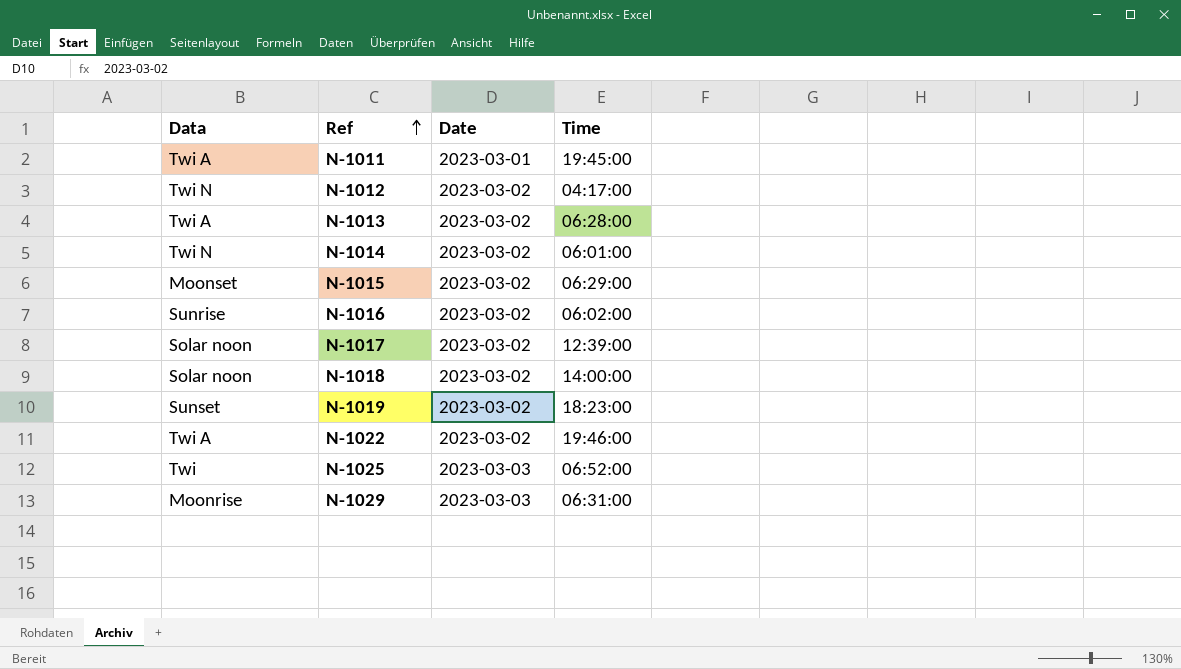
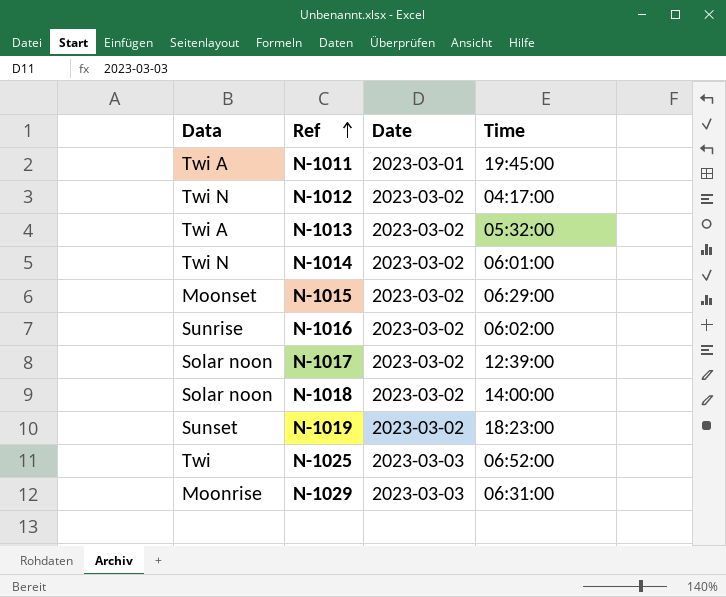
row N-1022: Twi A | 2023-03-02 | 19:46:00 -> none
N-1013 | Time: 06:28:00 -> 05:32:00

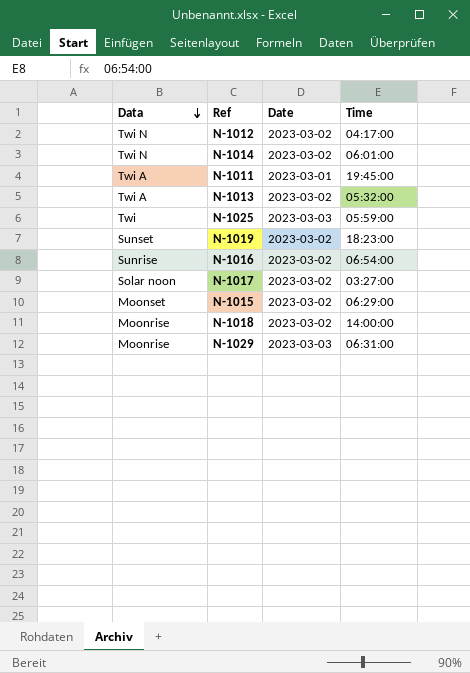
row order: Ref ascending -> Data descending
N-1025 | Time: 06:52:00 -> 05:59:00
N-1016 | Time: 06:02:00 -> 06:54:00
N-1017 | Time: 12:39:00 -> 03:27:00
N-1018 | Data: Solar noon -> Moonrise

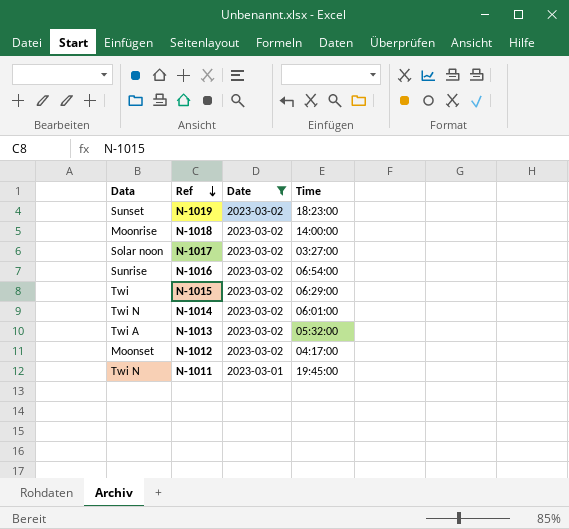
filter: none -> Date != 2023-03-03
row order: Data descending -> Ref descending
N-1015 | Data: Moonset -> Twi
N-1012 | Data: Twi N -> Moonset
N-1011 | Data: Twi A -> Twi N

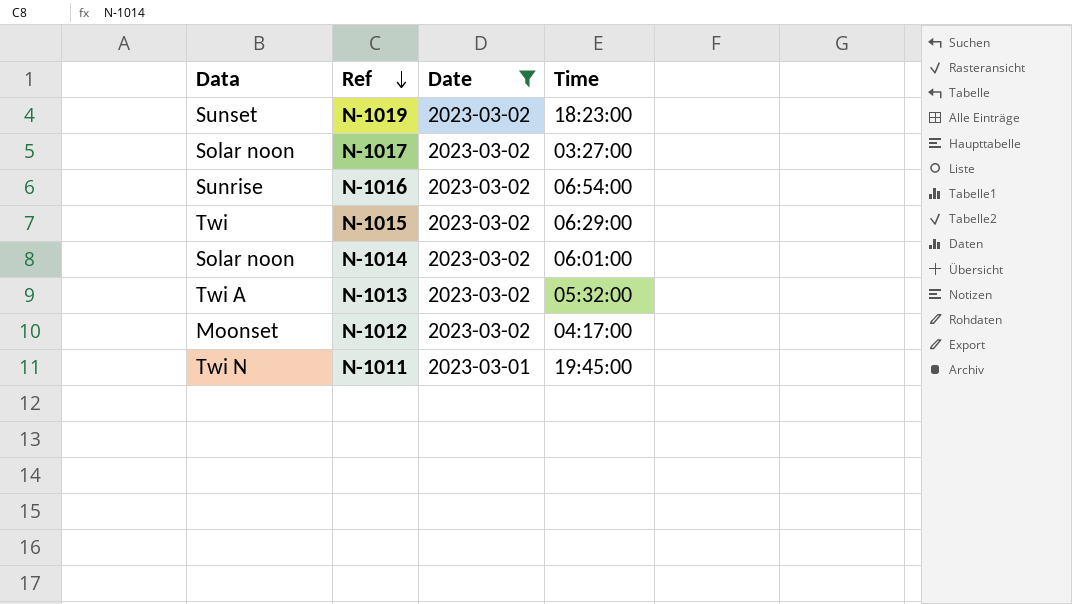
row N-1018: Moonrise | 2023-03-02 | 14:00:00 -> none
N-1014 | Data: Twi N -> Solar noon

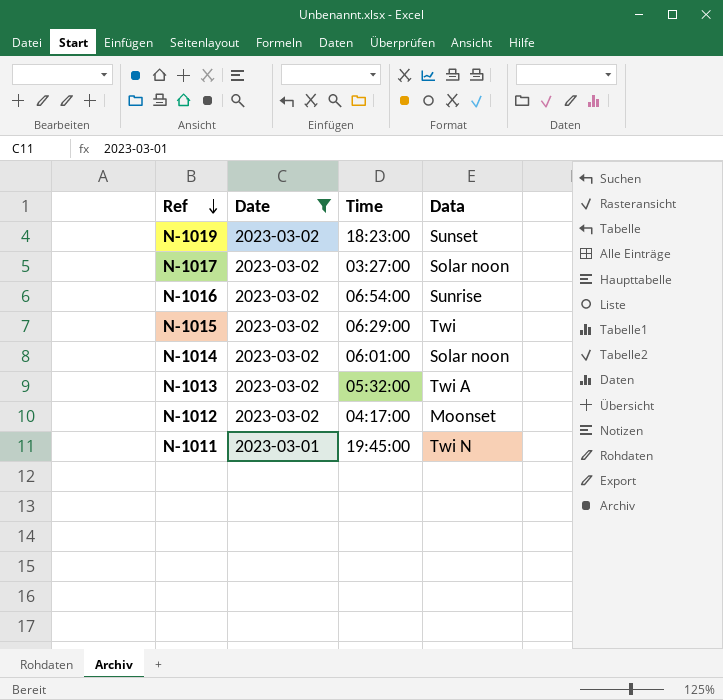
column Data | position: 1 -> 4

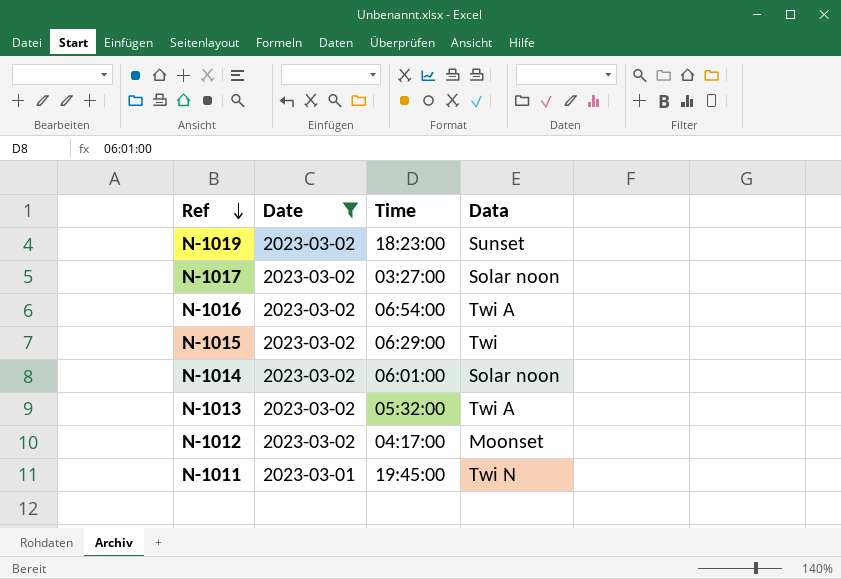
N-1016 | Data: Sunrise -> Twi A

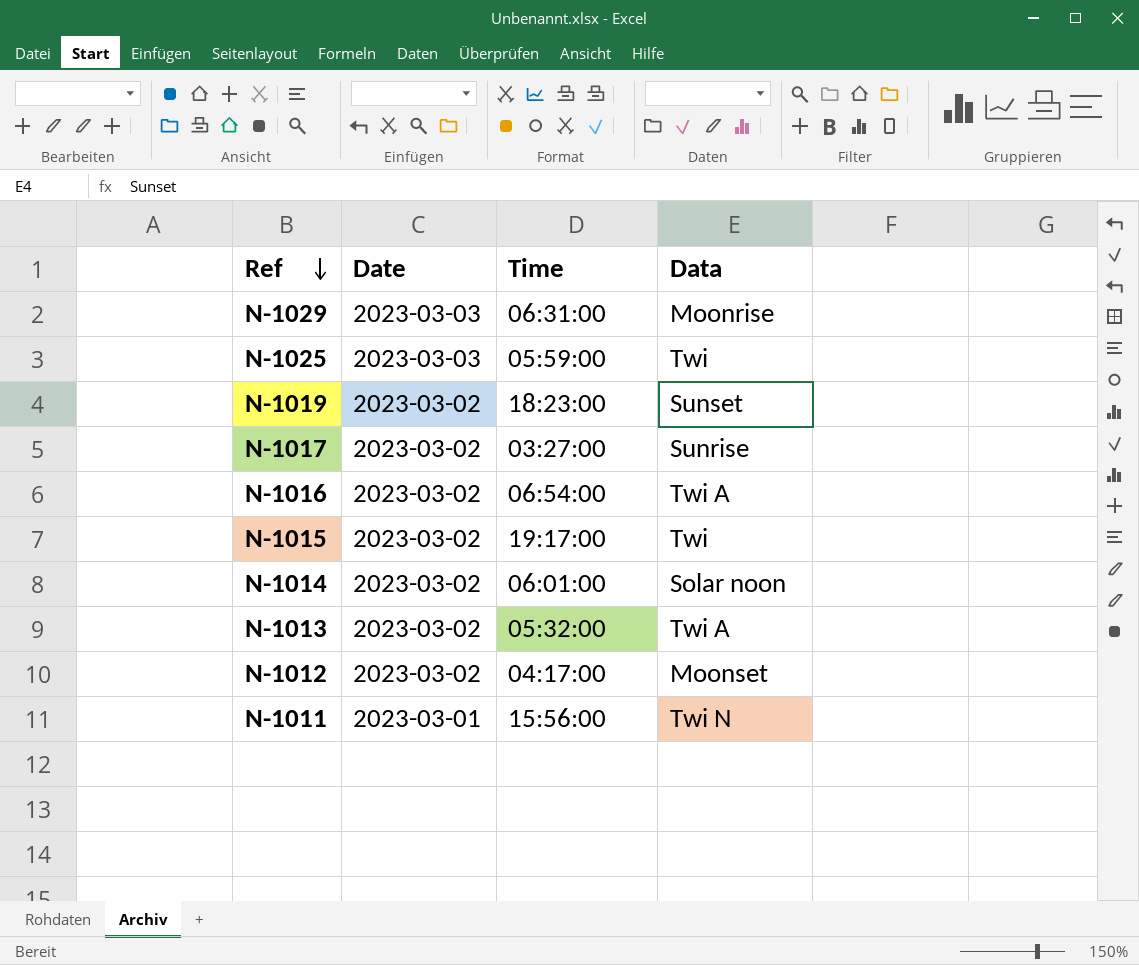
filter: Date != 2023-03-03 -> none
N-1017 | Data: Solar noon -> Sunrise
N-1015 | Time: 06:29:00 -> 19:17:00
N-1011 | Time: 19:45:00 -> 15:56:00

